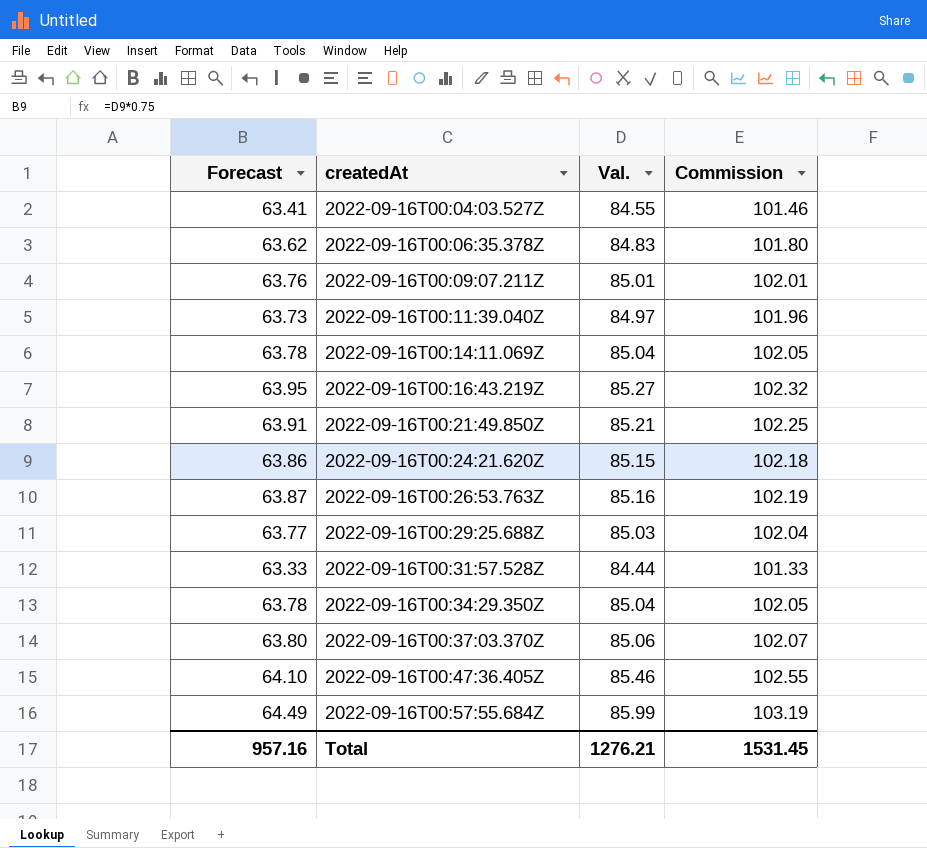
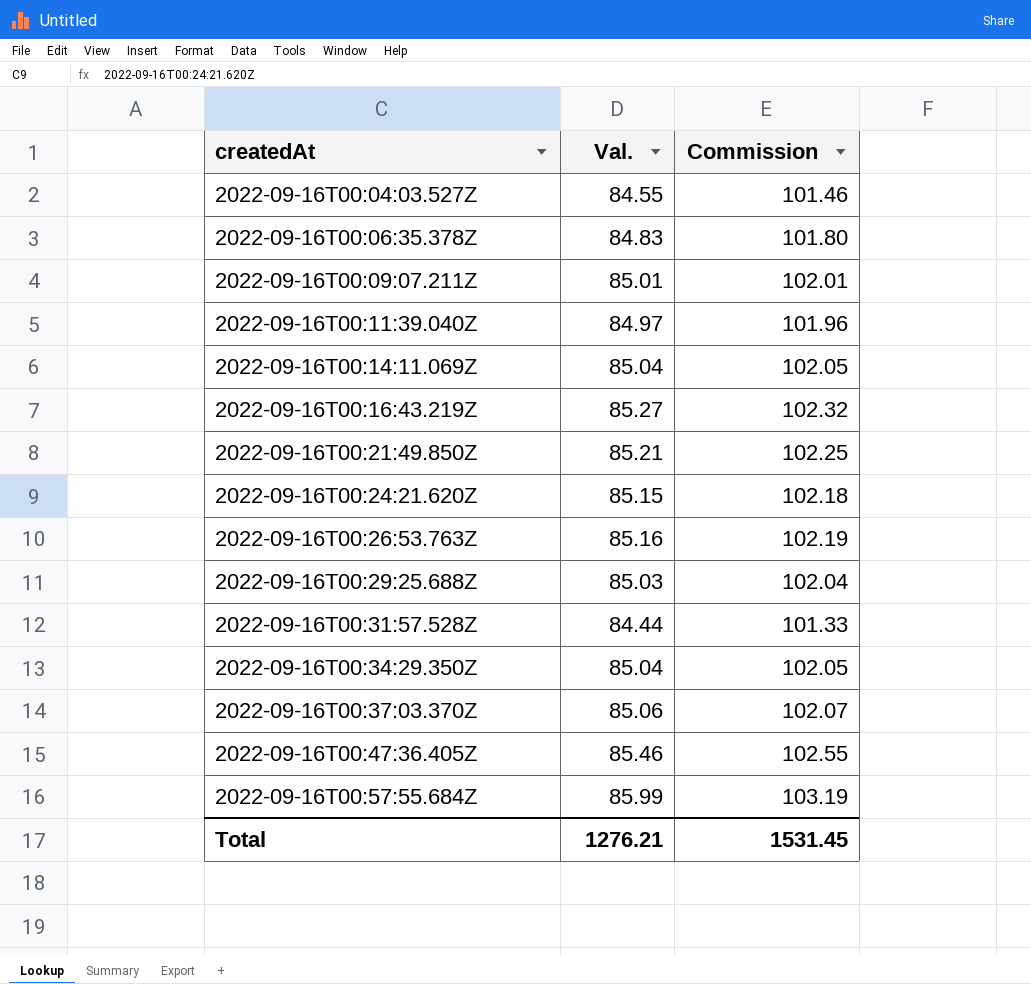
column Forecast | formula: [Val.] * 0.75 -> none

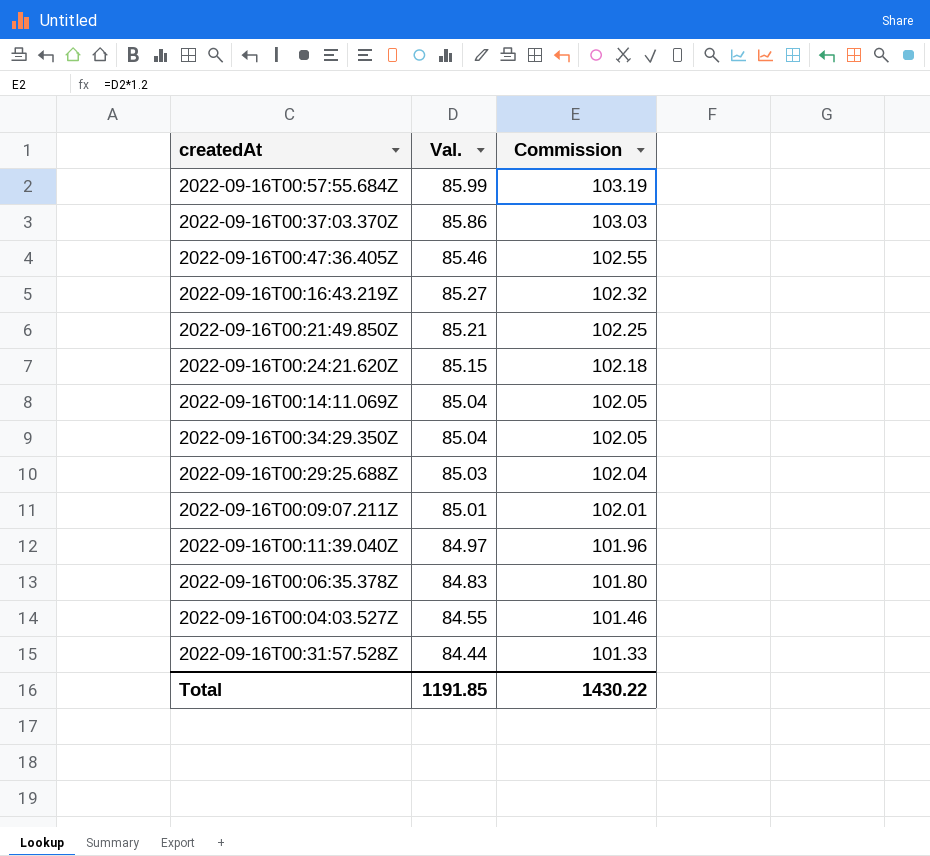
row order: createdAt ascending -> Val. descending
row 2022-09-16T00:26:53.763Z: 85.16 | 102.19 -> none
2022-09-16T00:37:03.370Z | Val.: 85.06 -> 85.86
2022-09-16T00:37:03.370Z | Commission: 102.07 -> 103.03
Total | Val.: 1276.21 -> 1191.85
Total | Commission: 1531.45 -> 1430.22

